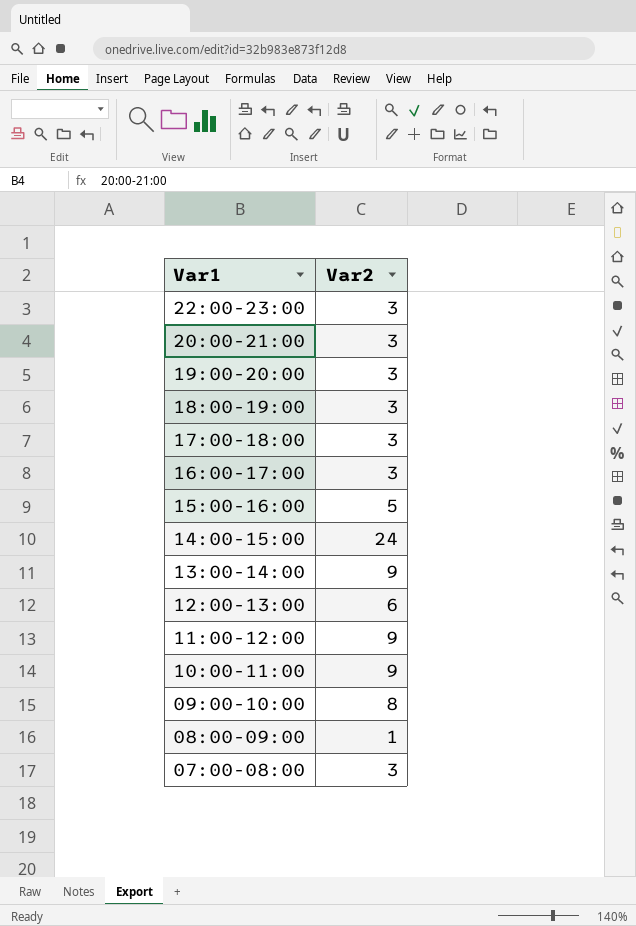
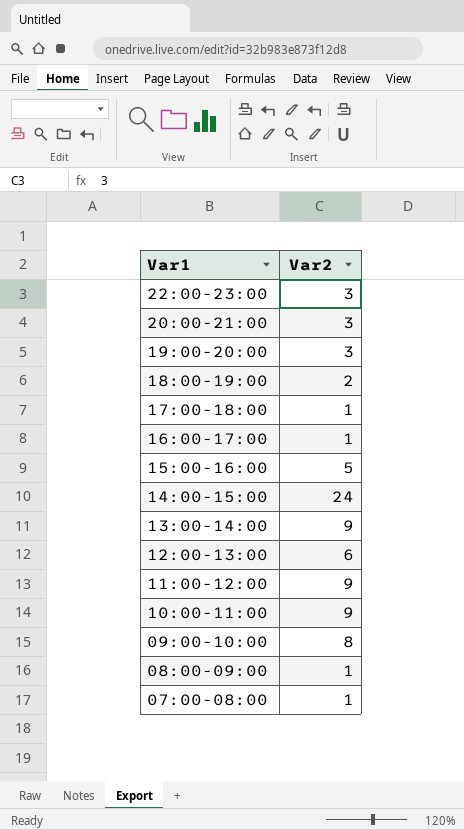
18:00-19:00 | Var2: 3 -> 2
17:00-18:00 | Var2: 3 -> 1
16:00-17:00 | Var2: 3 -> 1
07:00-08:00 | Var2: 3 -> 1

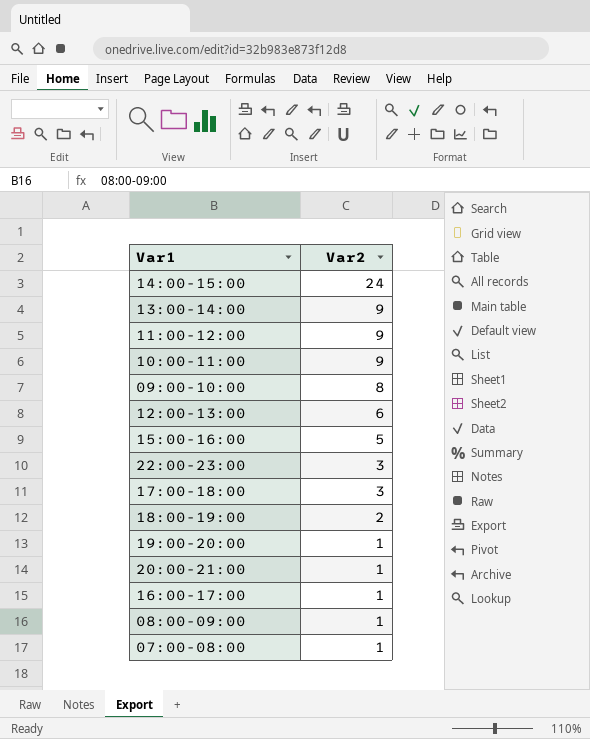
row order: Var1 descending -> Var2 descending
17:00-18:00 | Var2: 1 -> 3
19:00-20:00 | Var2: 3 -> 1
20:00-21:00 | Var2: 3 -> 1

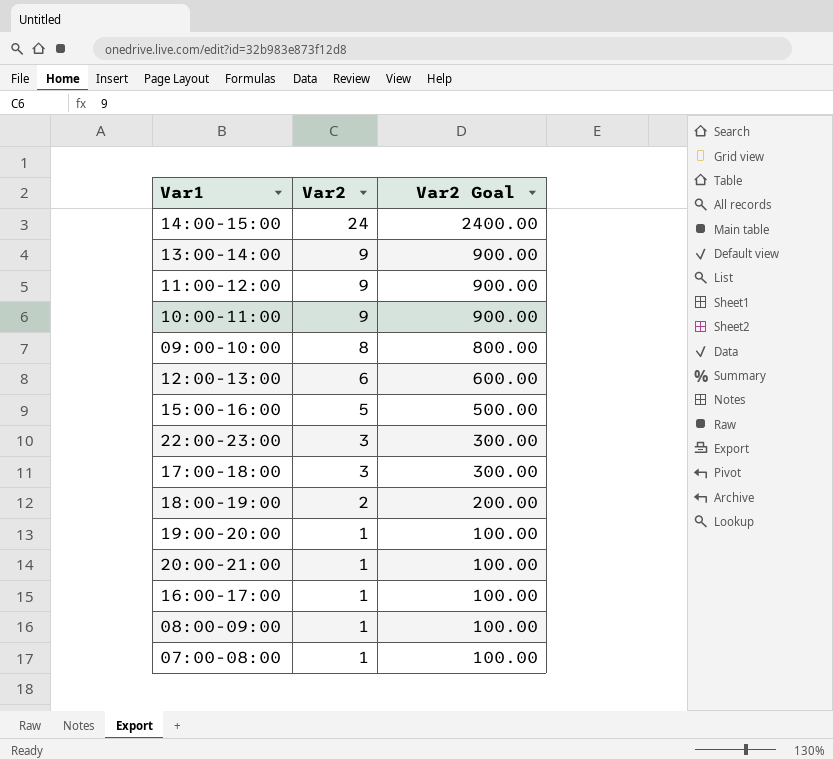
column Var2 Goal | formula: none -> [Var2] * 100

